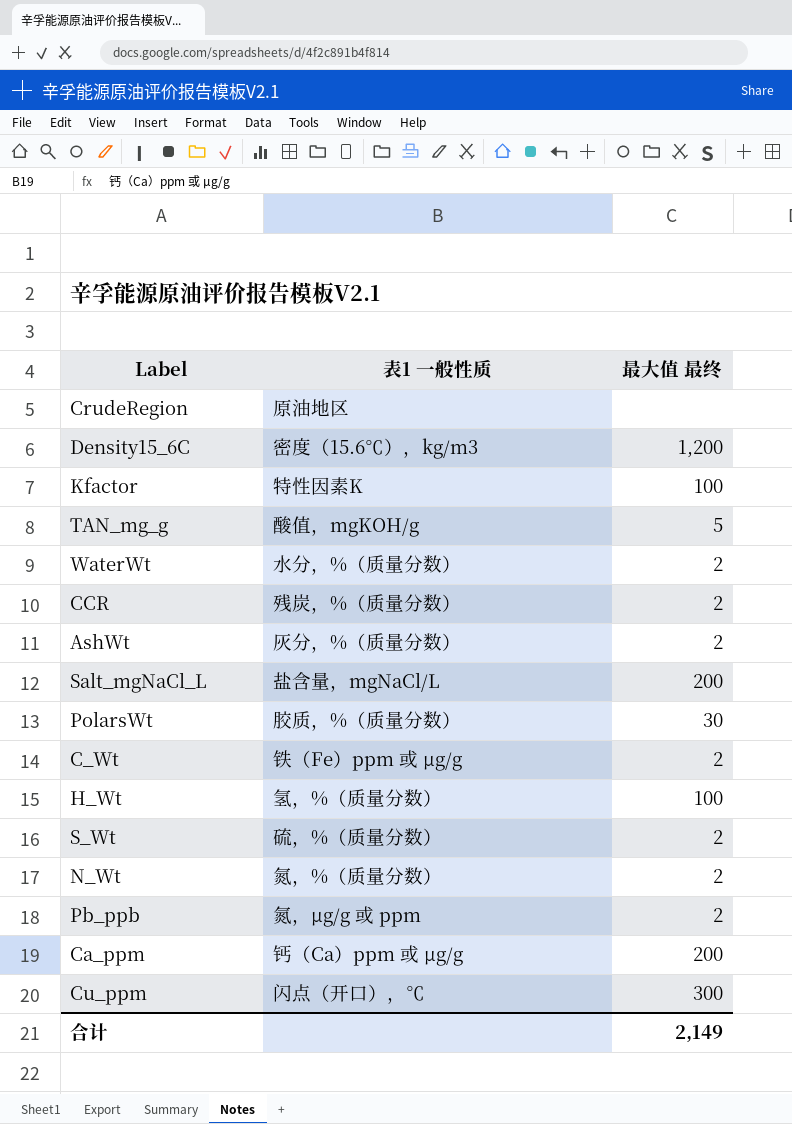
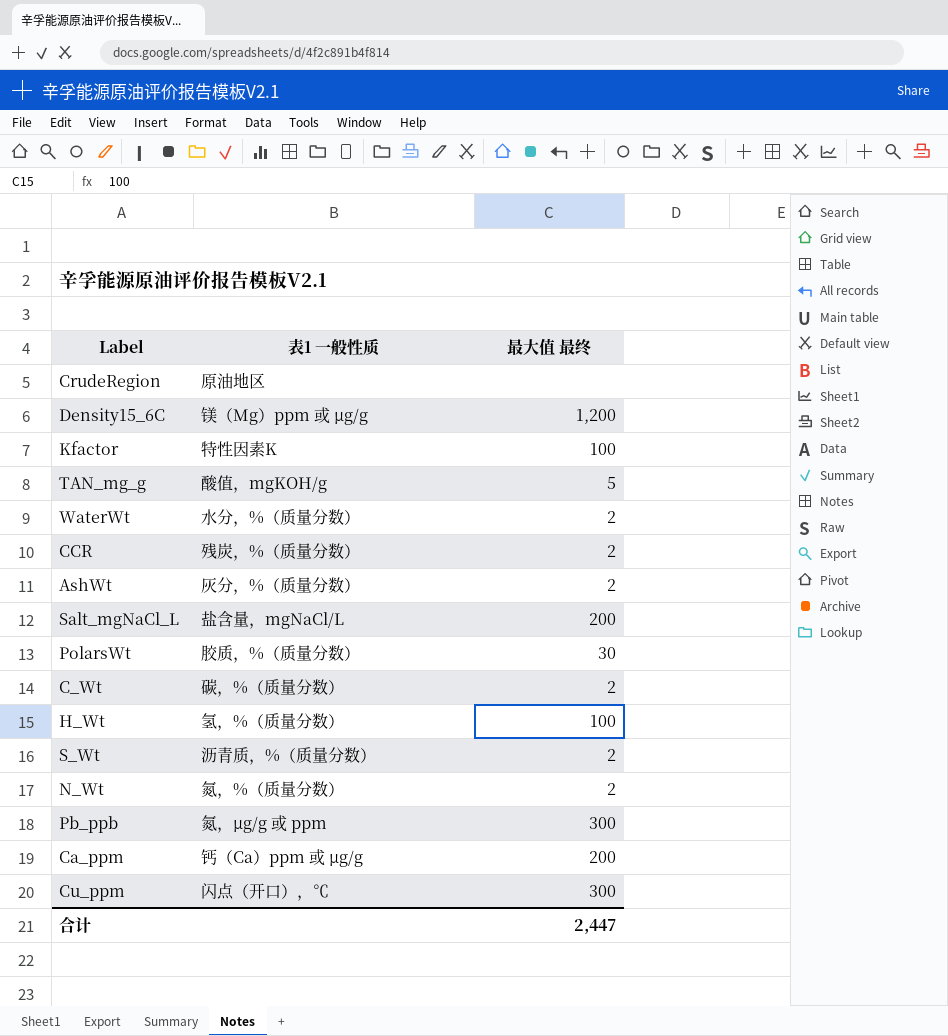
Density15_6C | 表1 一般性质: 密度（15.6℃），kg/m3 -> 镁（Mg）ppm 或 µg/g
C_Wt | 表1 一般性质: 铁（Fe）ppm 或 µg/g -> 碳，%（质量分数）
S_Wt | 表1 一般性质: 硫，%（质量分数） -> 沥青质，%（质量分数）
Pb_ppb | 最大值 最终: 2 -> 300
合计 | 最大值 最终: 2,149 -> 2,447

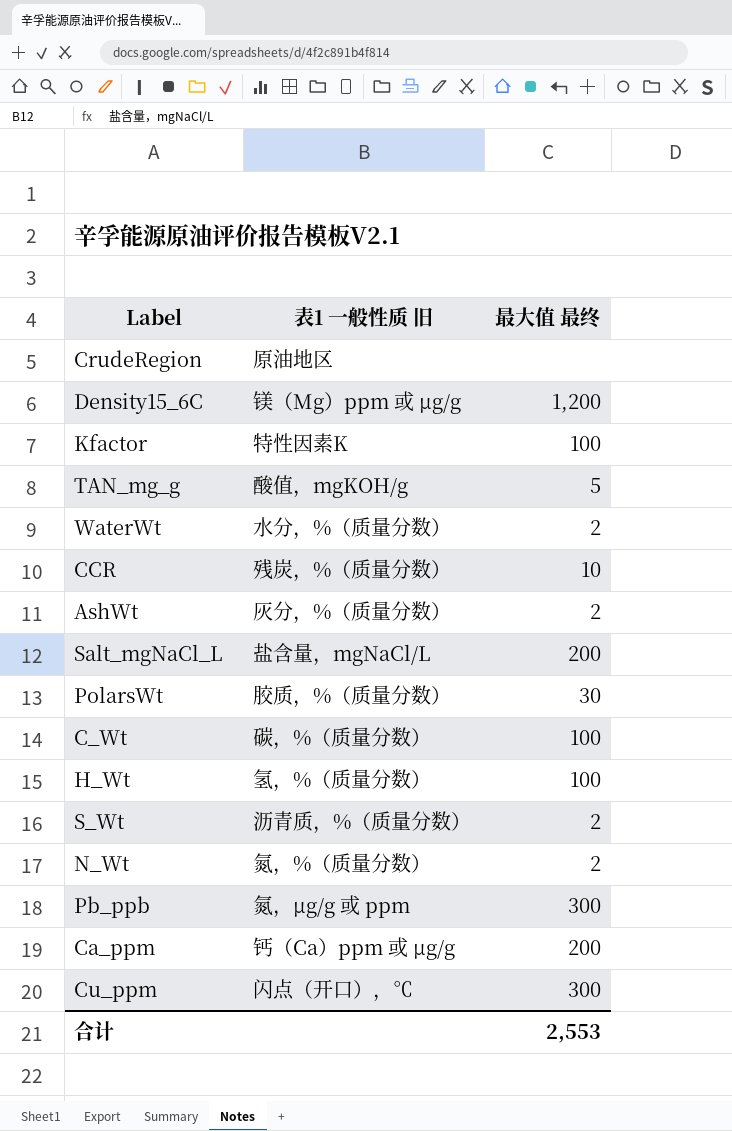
column name: 表1 一般性质 -> 表1 一般性质 旧
CCR | 最大值 最终: 2 -> 10
C_Wt | 最大值 最终: 2 -> 100
合计 | 最大值 最终: 2,447 -> 2,553

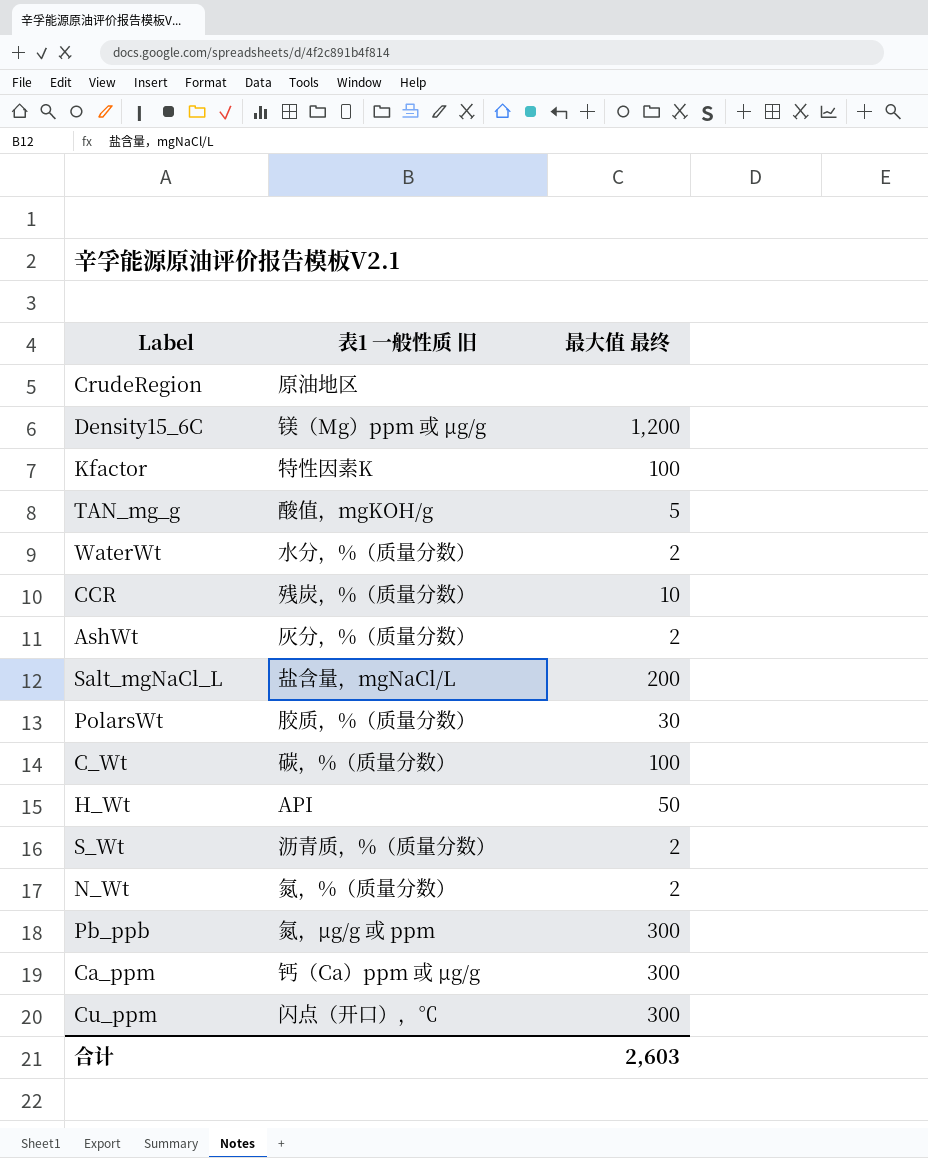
H_Wt | 表1 一般性质 旧: 氢，%（质量分数） -> API
H_Wt | 最大值 最终: 100 -> 50
Ca_ppm | 最大值 最终: 200 -> 300
合计 | 最大值 最终: 2,553 -> 2,603

